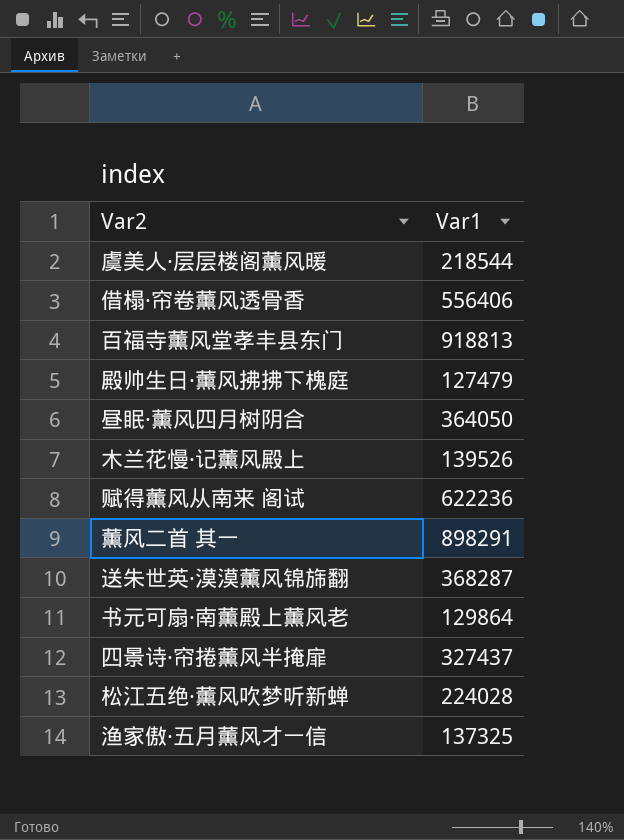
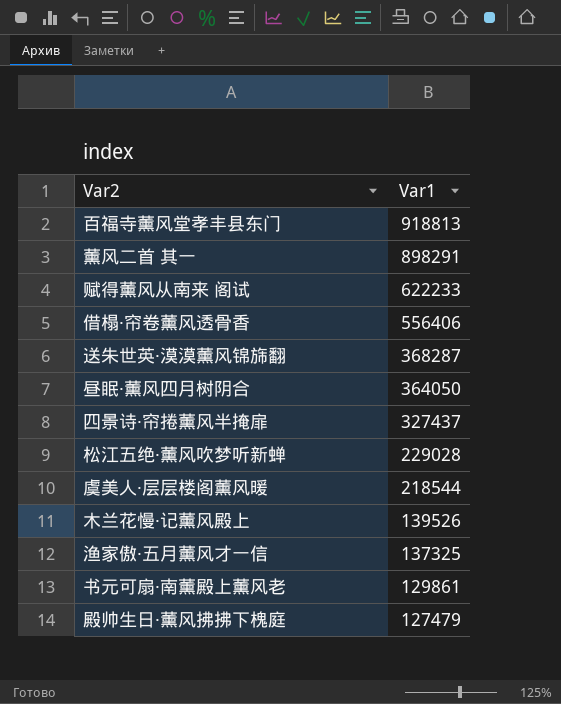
row order: none -> Var1 descending
赋得薰风从南来 阁试 | Var1: 622236 -> 622233
松江五绝·薰风吹梦听新蝉 | Var1: 224028 -> 229028
书元可扇·南薰殿上薰风老 | Var1: 129864 -> 129861

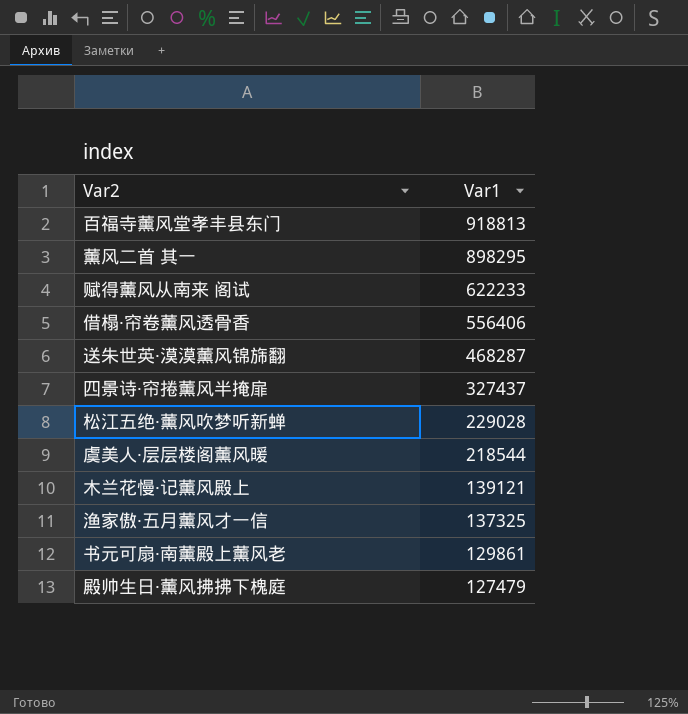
row 昼眠·薰风四月树阴合: 364050 -> none
薰风二首 其一 | Var1: 898291 -> 898295
送朱世英·漠漠薰风锦旆翻 | Var1: 368287 -> 468287
木兰花慢·记薰风殿上 | Var1: 139526 -> 139121

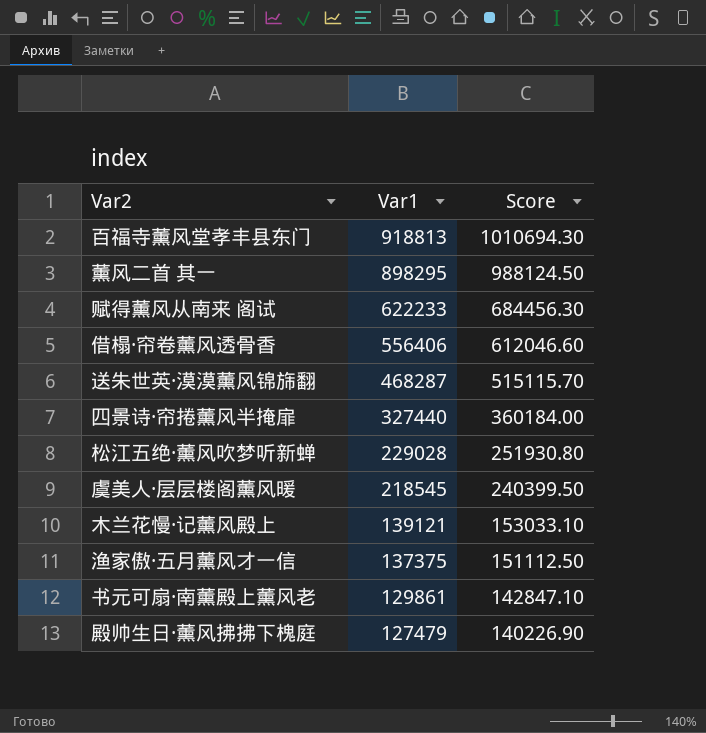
column Score | formula: none -> [Var1] * 1.1
四景诗·帘捲薰风半掩扉 | Var1: 327437 -> 327440
虞美人·层层楼阁薰风暖 | Var1: 218544 -> 218545
渔家傲·五月薰风才一信 | Var1: 137325 -> 137375

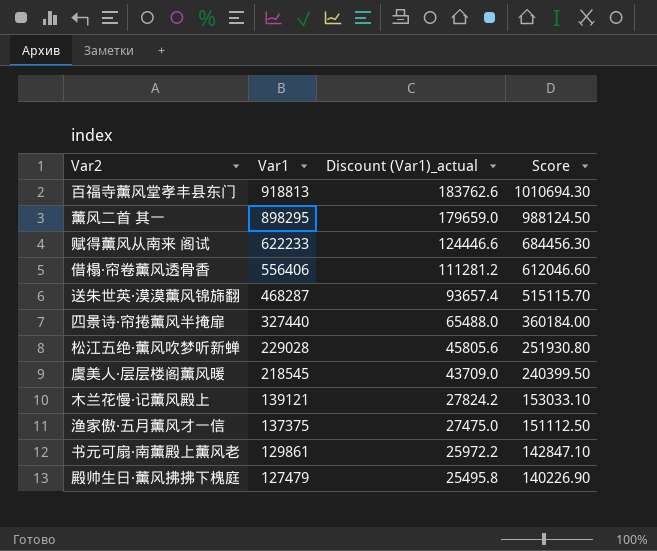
column Discount (Var1)_actual | formula: none -> [Var1] * 0.2

